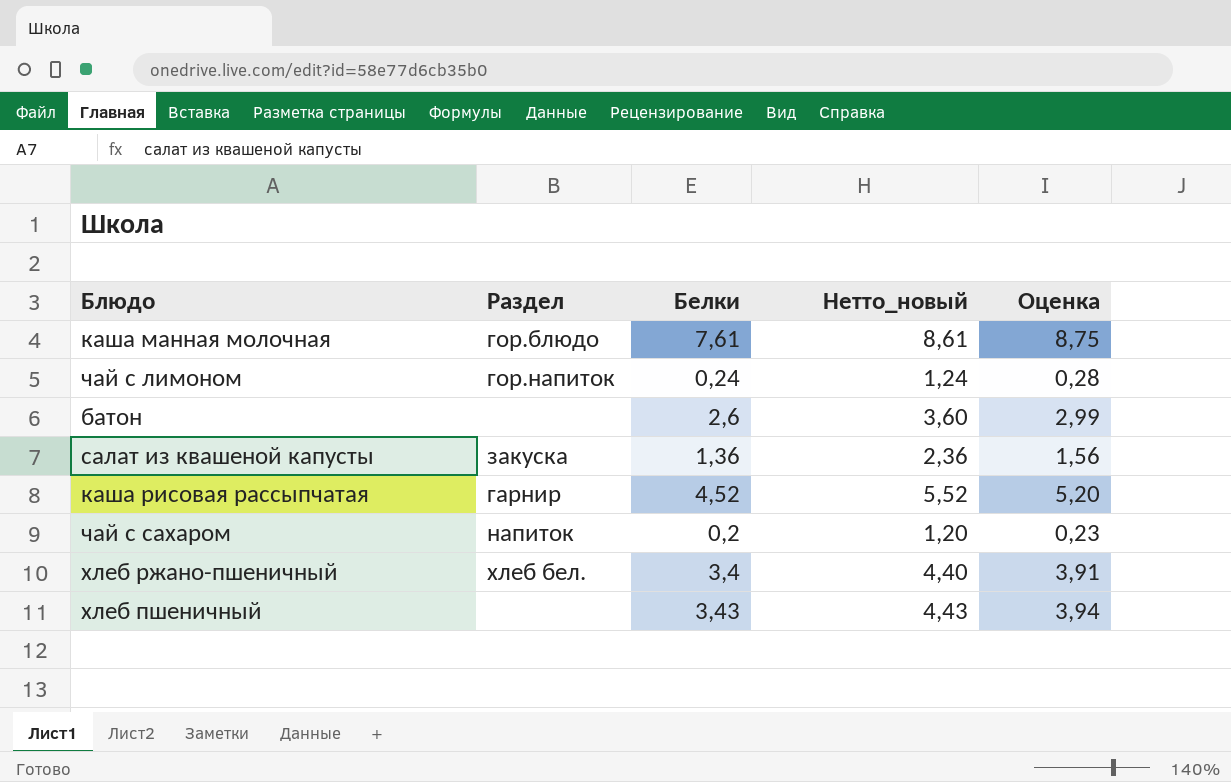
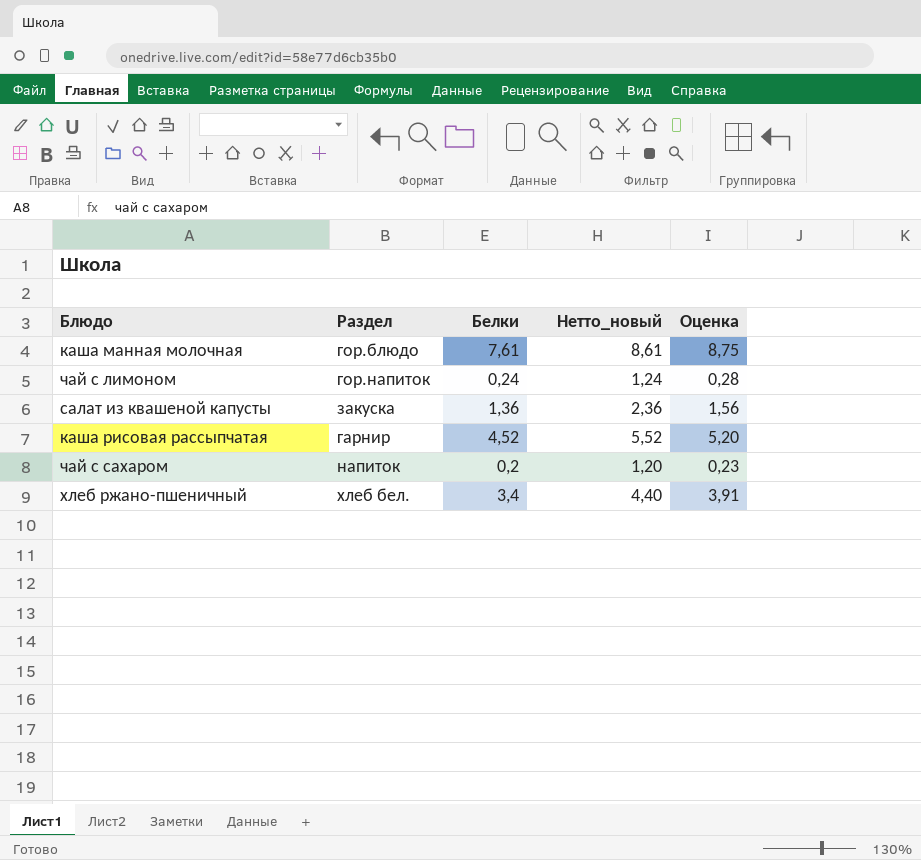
row батон: none | 2,6 | 3,60 | 2,99 -> none
row хлеб пшеничный: none | 3,43 | 4,43 | 3,94 -> none

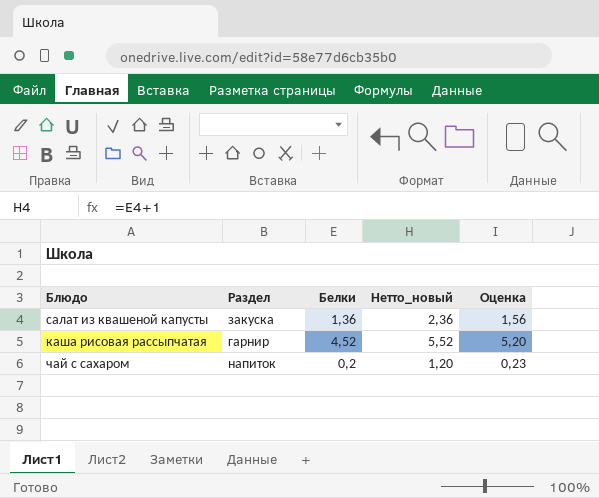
row каша манная молочная: гор.блюдо | 7,61 | 8,61 | 8,75 -> none
row чай с лимоном: гор.напиток | 0,24 | 1,24 | 0,28 -> none
row хлеб ржано-пшеничный: хлеб бел. | 3,4 | 4,40 | 3,91 -> none

